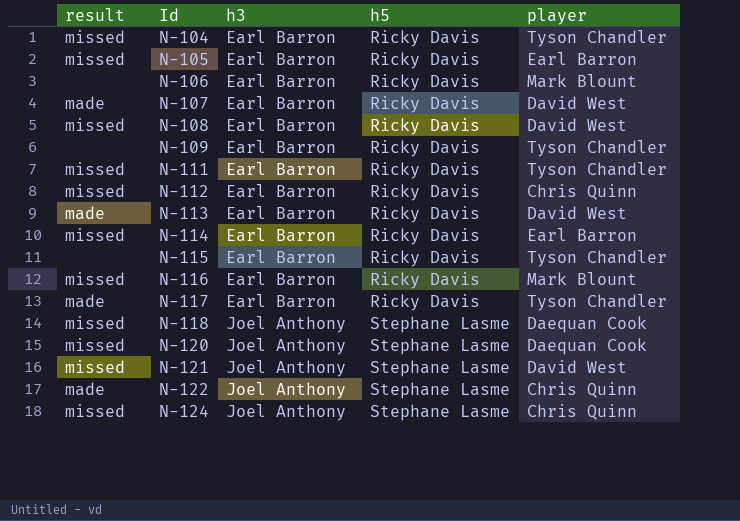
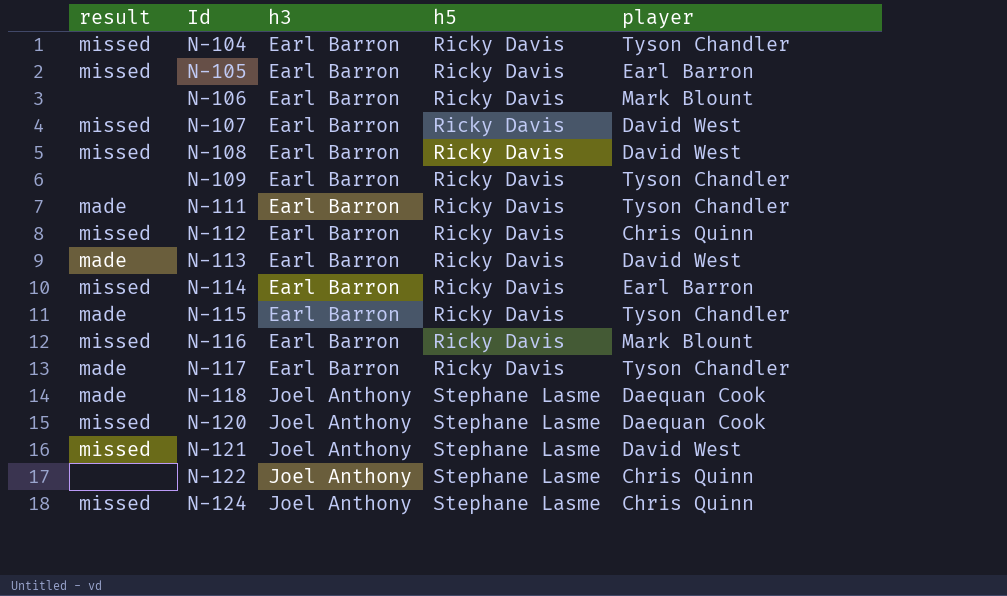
N-107 | result: made -> missed
N-111 | result: missed -> made
N-115 | result: none -> made
N-118 | result: missed -> made
N-122 | result: made -> none

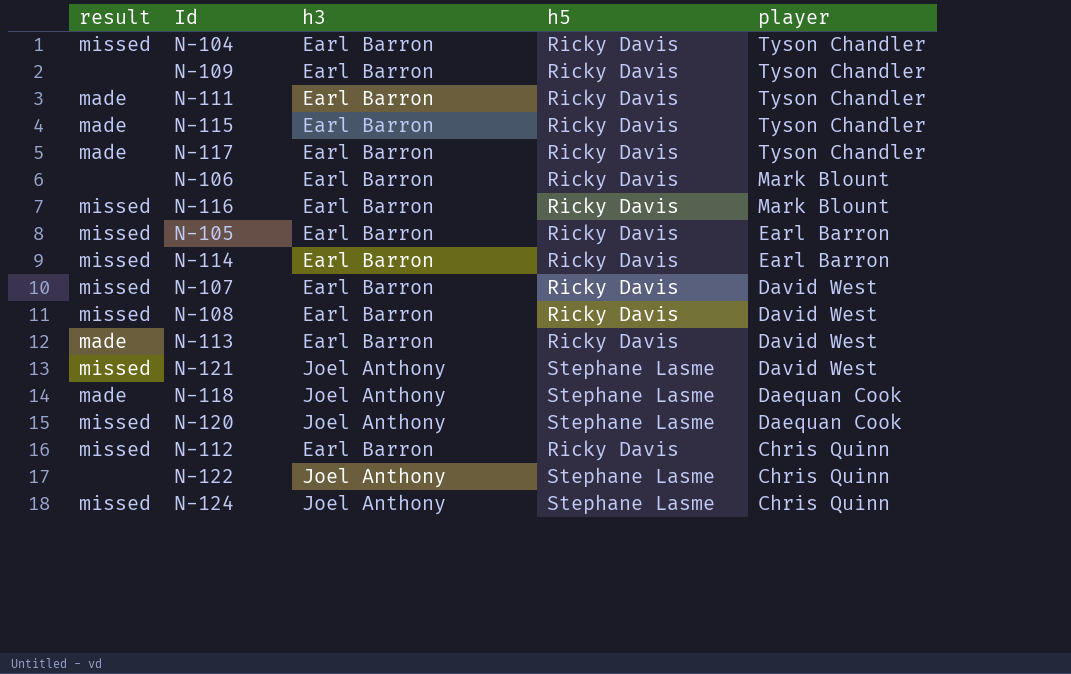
row order: Id ascending -> player descending

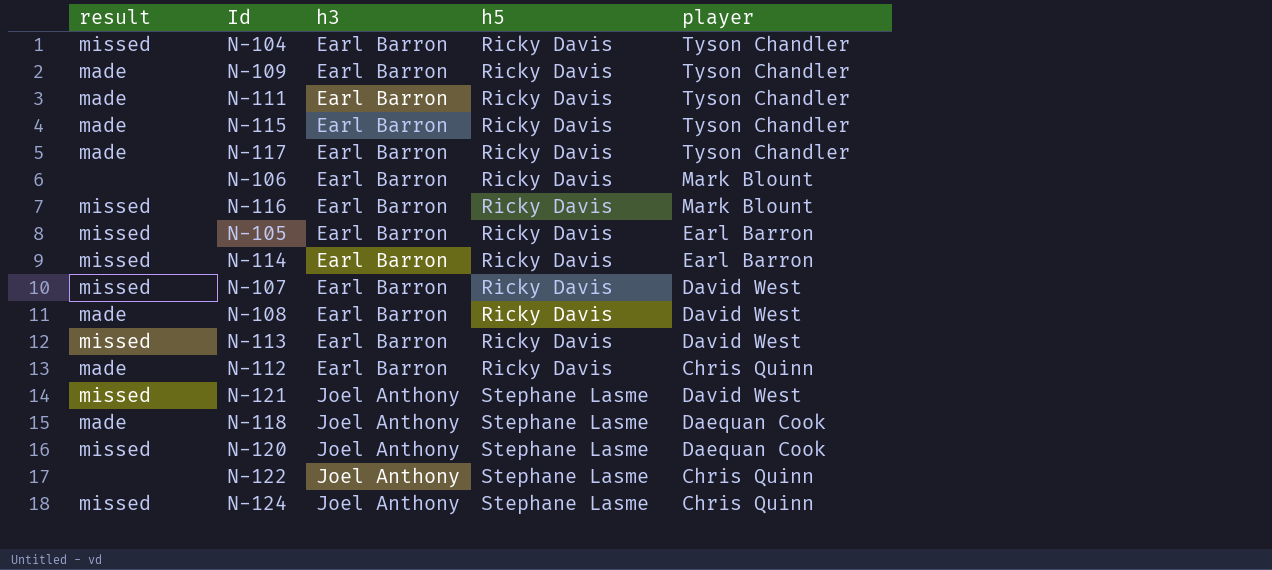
row order: player descending -> h3 ascending
N-109 | result: none -> made
N-108 | result: missed -> made
N-113 | result: made -> missed
N-112 | result: missed -> made

